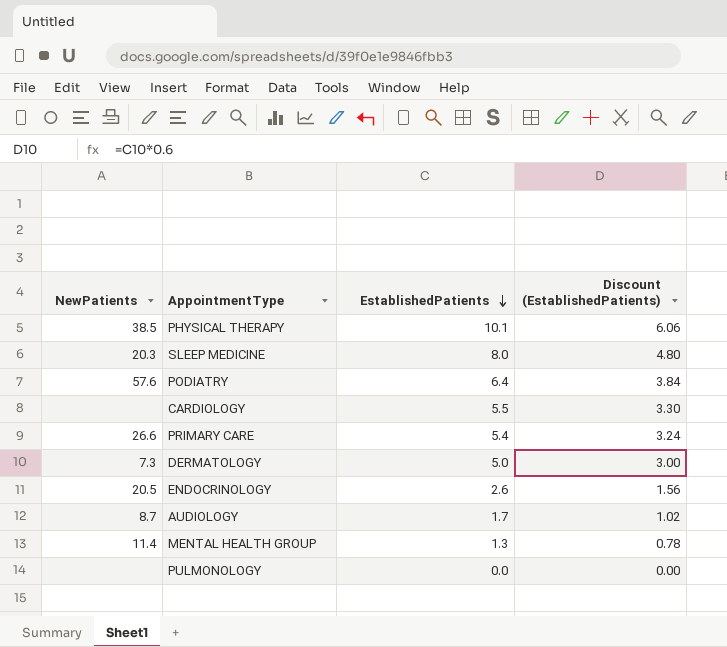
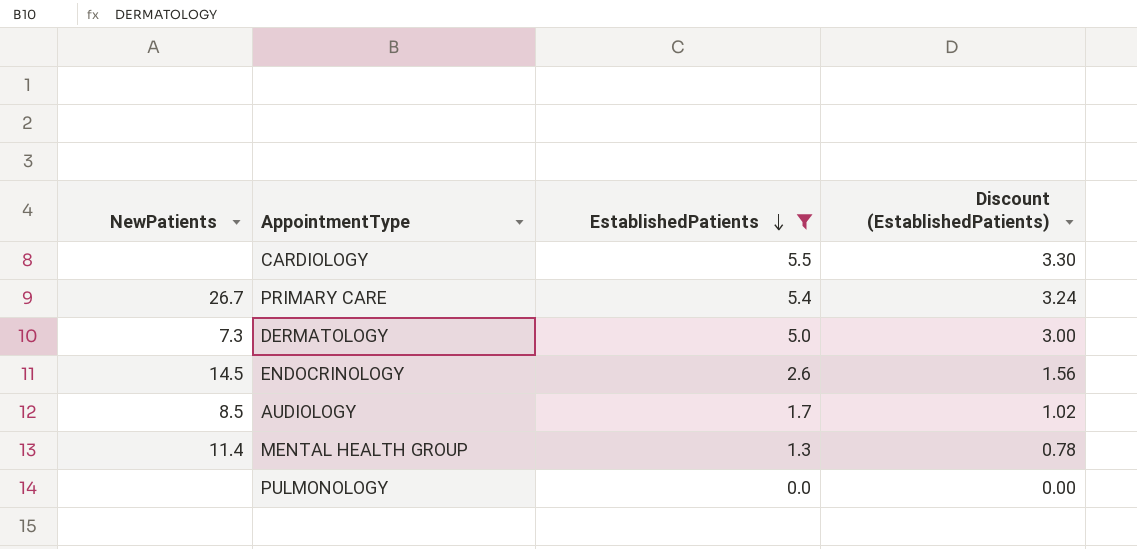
filter: none -> EstablishedPatients <= 5.5
PRIMARY CARE | NewPatients: 26.6 -> 26.7
ENDOCRINOLOGY | NewPatients: 20.5 -> 14.5
AUDIOLOGY | NewPatients: 8.7 -> 8.5

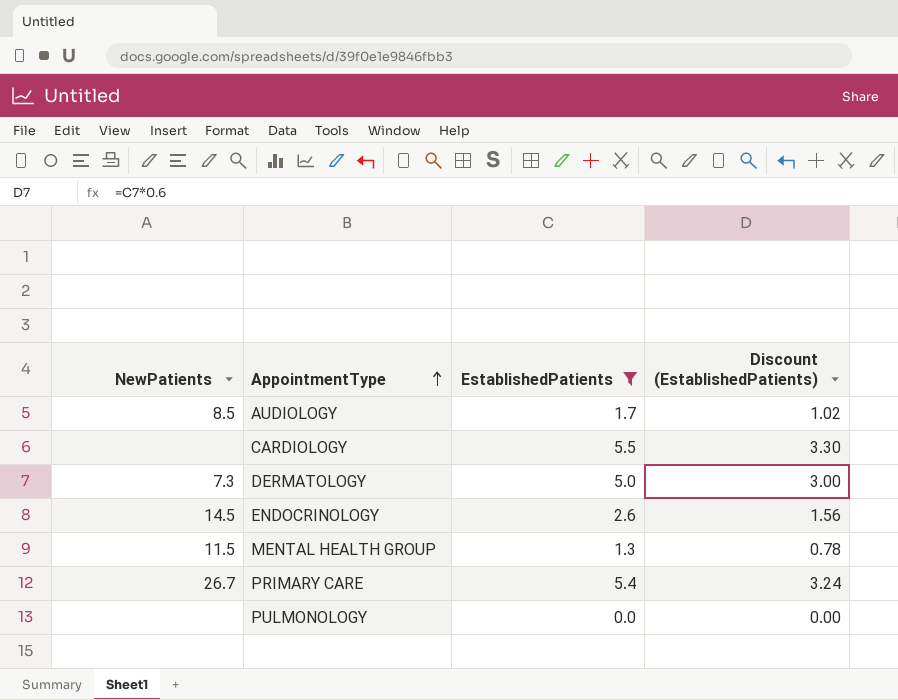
row order: EstablishedPatients descending -> AppointmentType ascending
MENTAL HEALTH GROUP | NewPatients: 11.4 -> 11.5

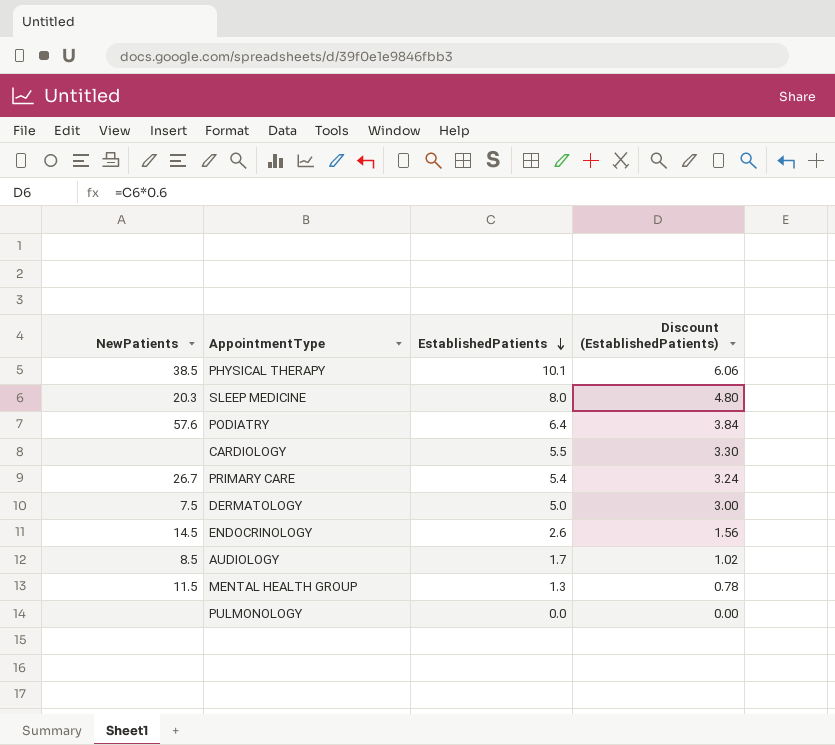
filter: EstablishedPatients <= 5.5 -> none
row order: AppointmentType ascending -> EstablishedPatients descending
DERMATOLOGY | NewPatients: 7.3 -> 7.5

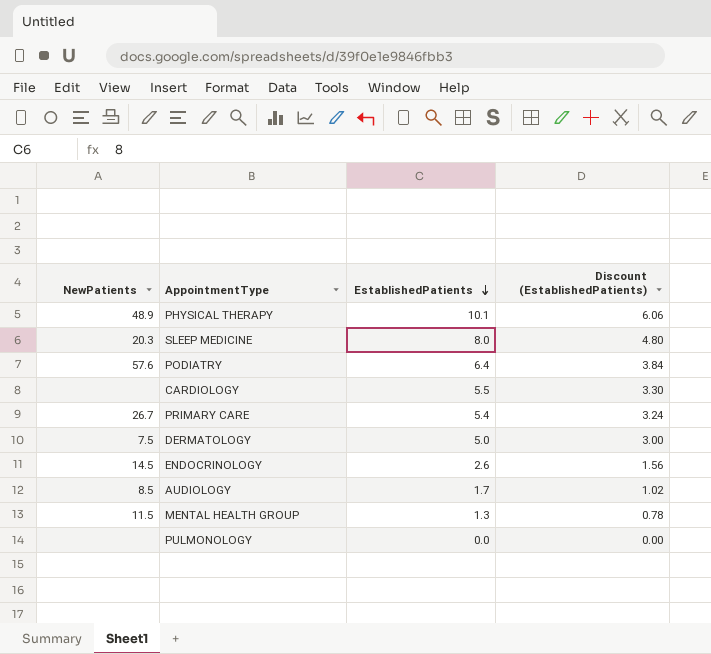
PHYSICAL THERAPY | NewPatients: 38.5 -> 48.9

